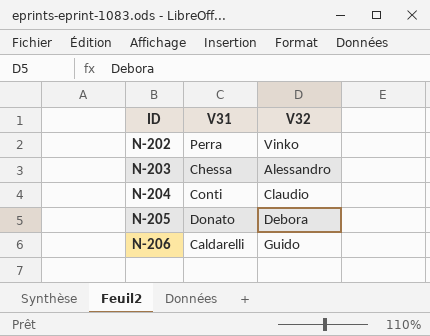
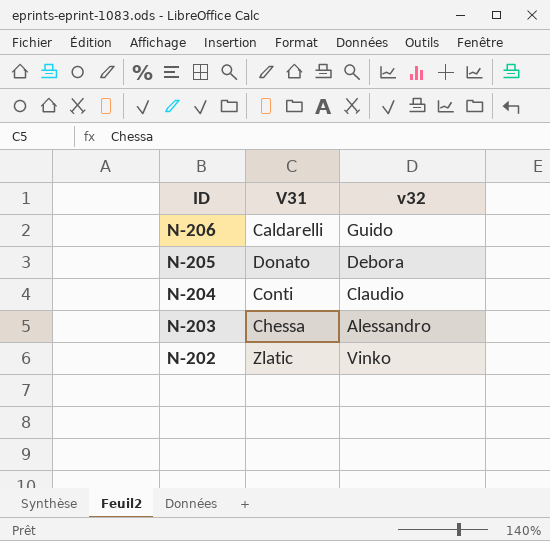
row order: ID ascending -> ID descending
column name: V32 -> v32
N-202 | V31: Perra -> Zlatic

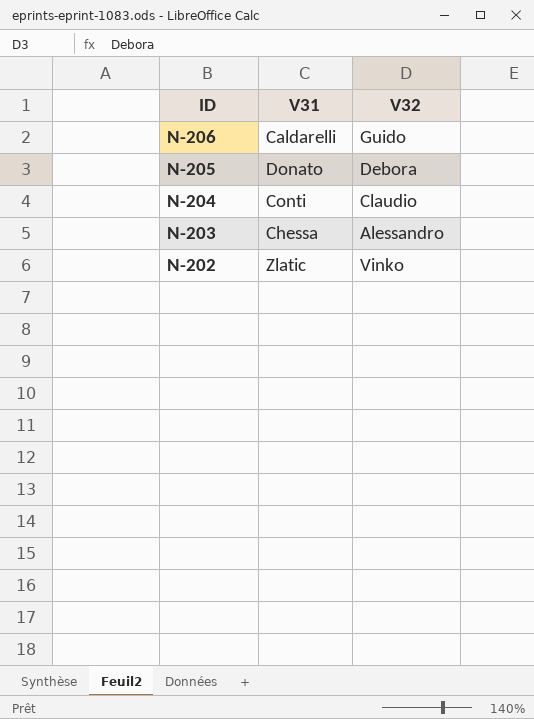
column name: v32 -> V32

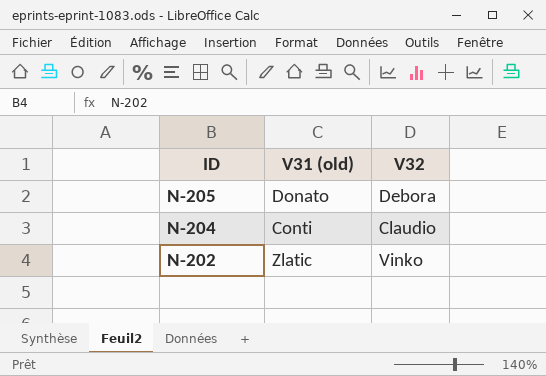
column name: V31 -> V31 (old)
row N-206: Caldarelli | Guido -> none
row N-203: Chessa | Alessandro -> none

